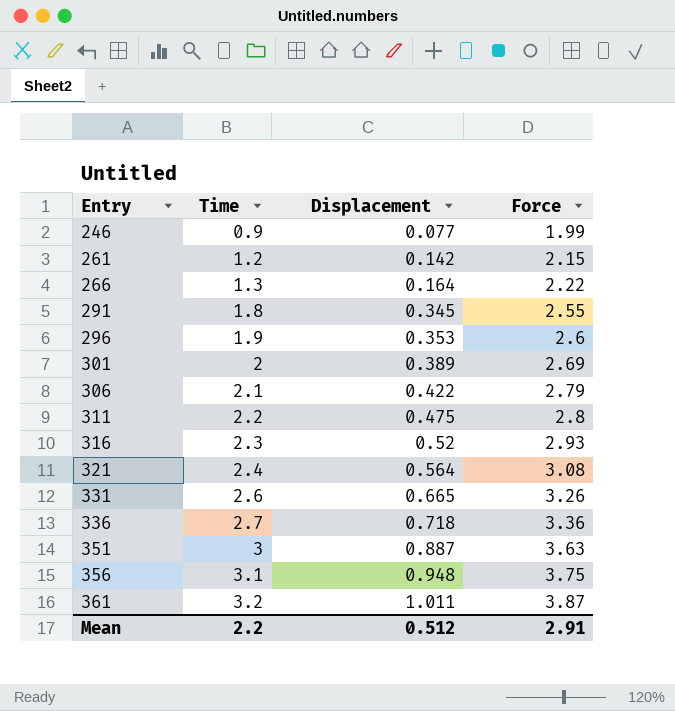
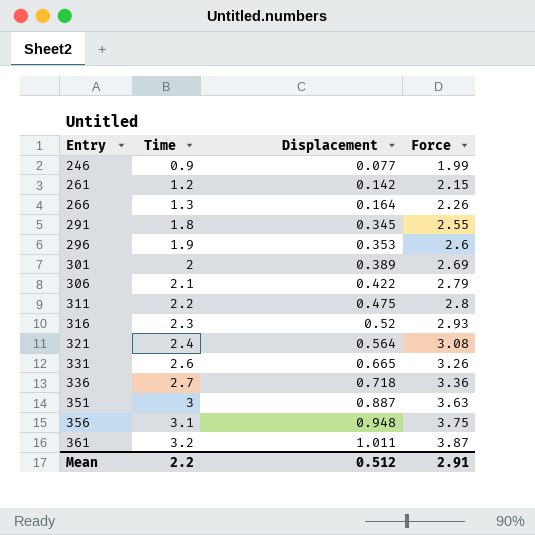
266 | Force: 2.22 -> 2.26

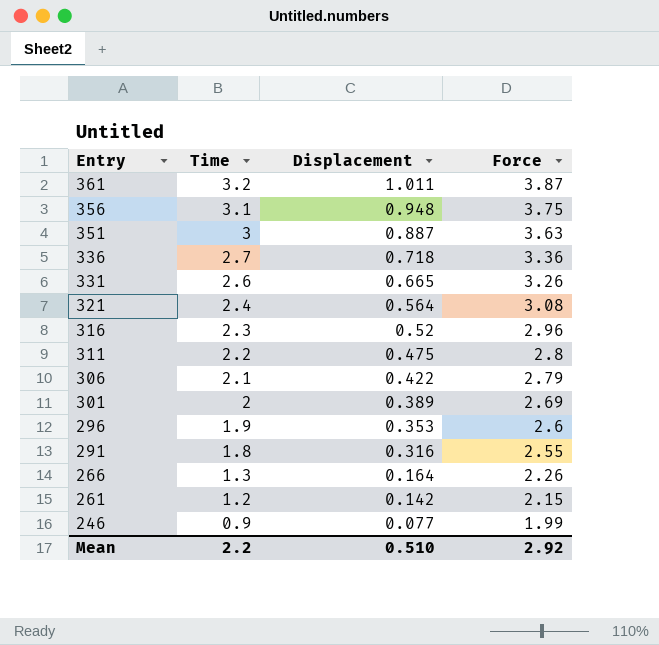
row order: Entry ascending -> Entry descending
316 | Force: 2.93 -> 2.96
291 | Displacement: 0.345 -> 0.316
Mean | Displacement: 0.512 -> 0.510
Mean | Force: 2.91 -> 2.92

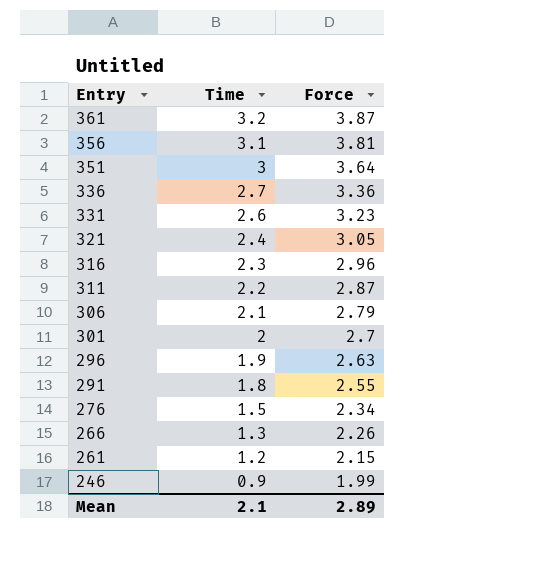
column Displacement | position: 3 -> none
356 | Force: 3.75 -> 3.81
351 | Force: 3.63 -> 3.64
331 | Force: 3.26 -> 3.23
321 | Force: 3.08 -> 3.05
311 | Force: 2.8 -> 2.87
301 | Force: 2.69 -> 2.7
296 | Force: 2.6 -> 2.63
row 276: none -> 1.5 | 2.34
Mean | Time: 2.2 -> 2.1
Mean | Force: 2.92 -> 2.89

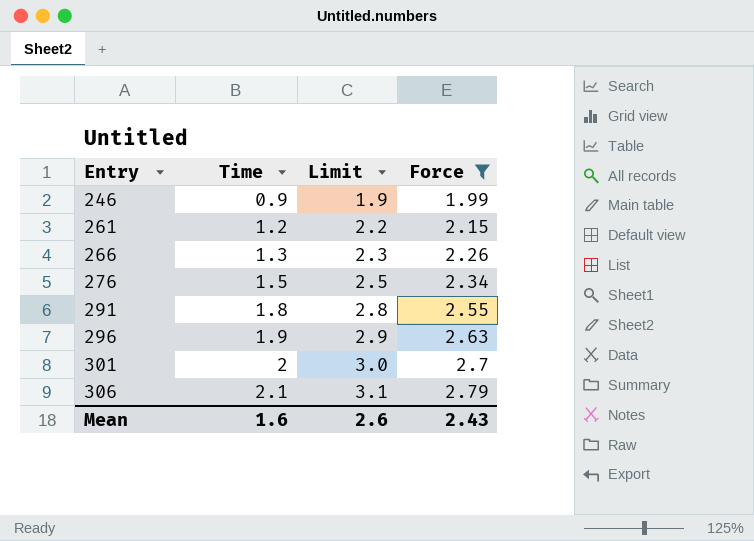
filter: none -> Force <= 2.79
row order: Entry descending -> Entry ascending
column Limit | formula: none -> [Time] + 1
Mean | Time: 2.1 -> 1.6
Mean | Force: 2.89 -> 2.43

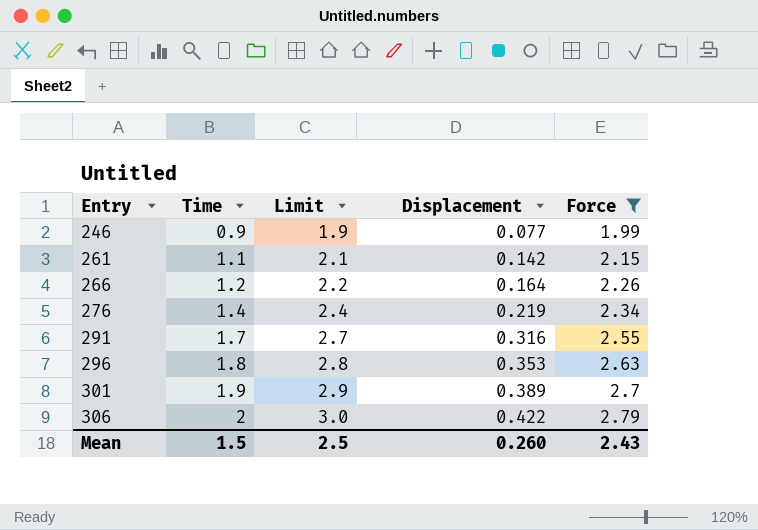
column Displacement | position: none -> 4
261 | Time: 1.2 -> 1.1
261 | Limit: 2.2 -> 2.1
266 | Time: 1.3 -> 1.2
266 | Limit: 2.3 -> 2.2
276 | Time: 1.5 -> 1.4
276 | Limit: 2.5 -> 2.4
291 | Time: 1.8 -> 1.7
291 | Limit: 2.8 -> 2.7
296 | Time: 1.9 -> 1.8
296 | Limit: 2.9 -> 2.8
301 | Time: 2 -> 1.9
301 | Limit: 3.0 -> 2.9
306 | Time: 2.1 -> 2
306 | Limit: 3.1 -> 3.0
Mean | Time: 1.6 -> 1.5
Mean | Limit: 2.6 -> 2.5

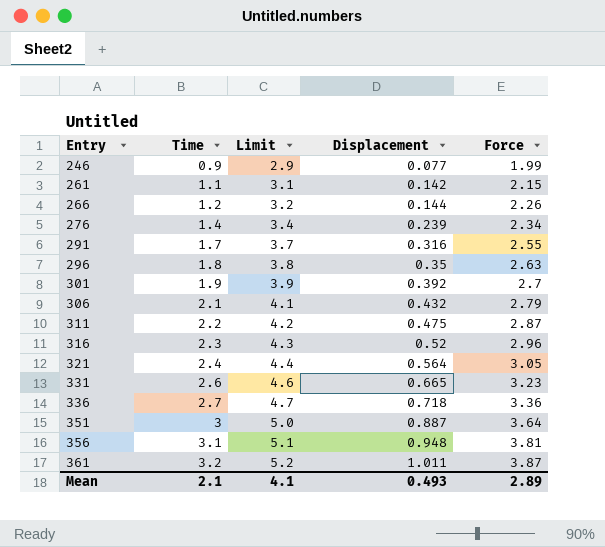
filter: Force <= 2.79 -> none
column Limit | formula: [Time] + 1 -> [Time] + 2
266 | Displacement: 0.164 -> 0.144
276 | Displacement: 0.219 -> 0.239
296 | Displacement: 0.353 -> 0.35
301 | Displacement: 0.389 -> 0.392
306 | Time: 2 -> 2.1
306 | Displacement: 0.422 -> 0.432
Mean | Time: 1.5 -> 2.1
Mean | Limit: 2.5 -> 4.1
Mean | Displacement: 0.260 -> 0.493
Mean | Force: 2.43 -> 2.89

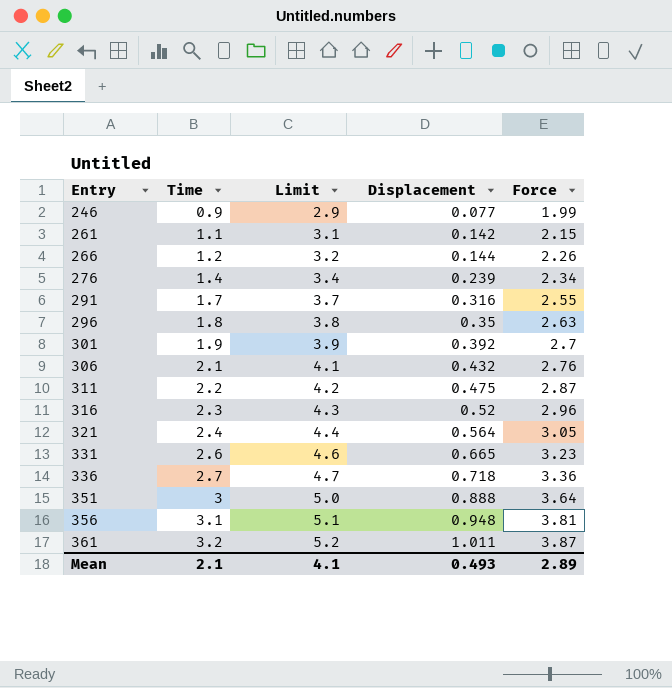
306 | Force: 2.79 -> 2.76
351 | Displacement: 0.887 -> 0.888

